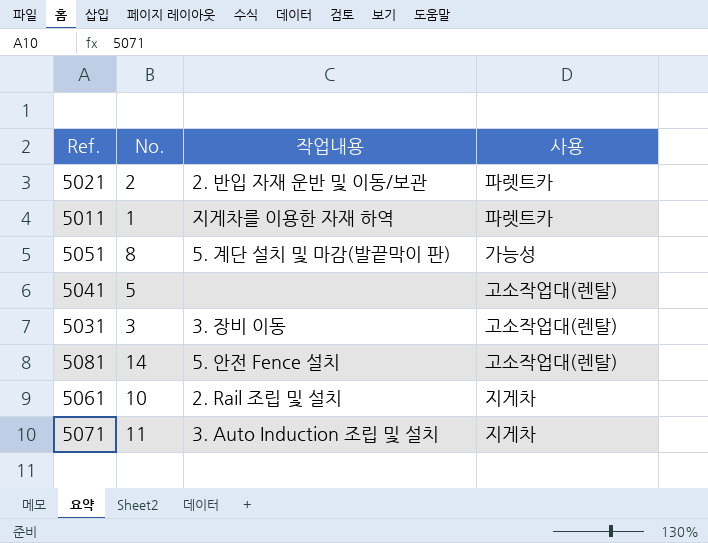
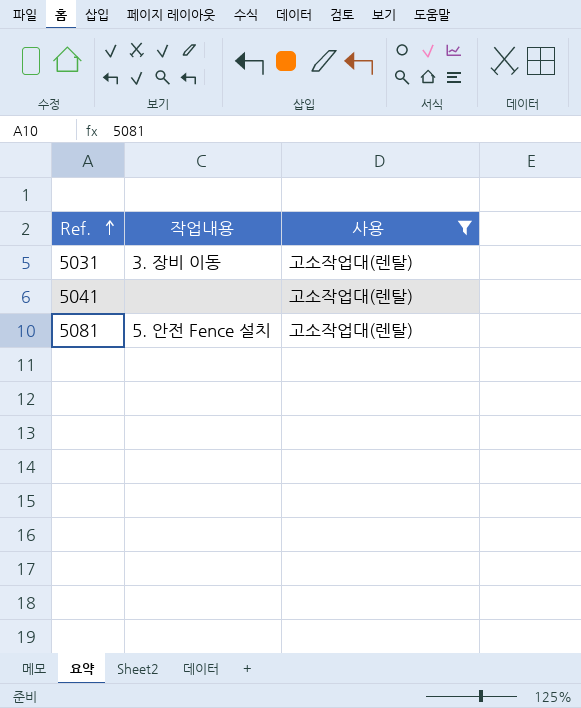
filter: none -> 사용 = 고소작업대(렌탈)
row order: none -> Ref. ascending
column No. | position: 2 -> none

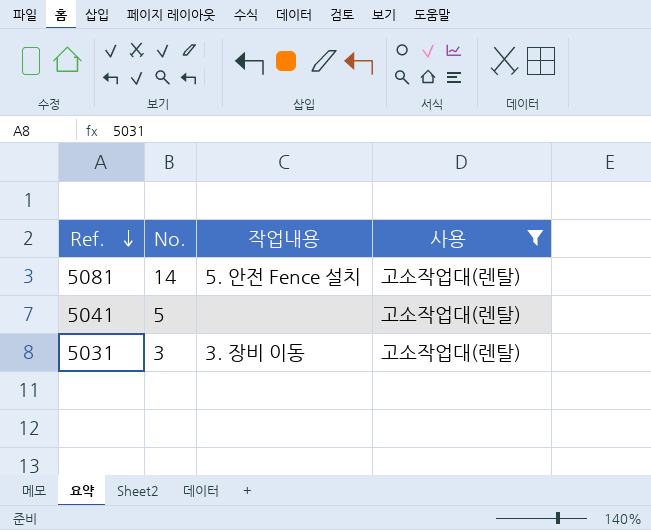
row order: Ref. ascending -> Ref. descending
column No. | position: none -> 2

